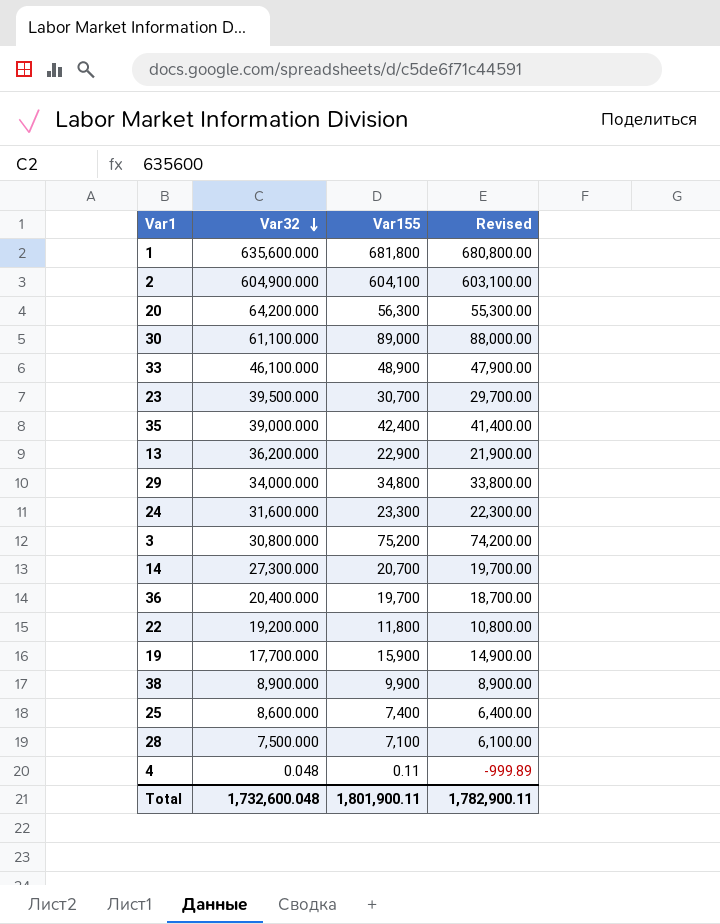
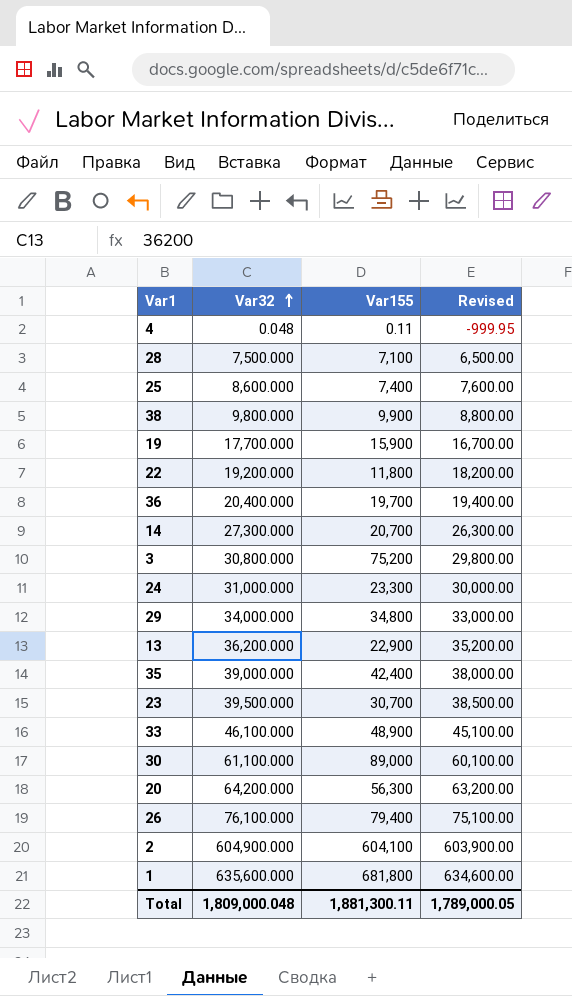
row order: Var32 descending -> Var32 ascending
column Revised | formula: [Var155] - 1000 -> [Var32] - 1000
38 | Var32: 8,900.000 -> 9,800.000
24 | Var32: 31,600.000 -> 31,000.000
row 26: none -> 76,100.000 | 79,400 | 75,100.00
Total | Var32: 1,732,600.048 -> 1,809,000.048
Total | Var155: 1,801,900.11 -> 1,881,300.11
Total | Revised: 1,782,900.11 -> 1,789,000.05

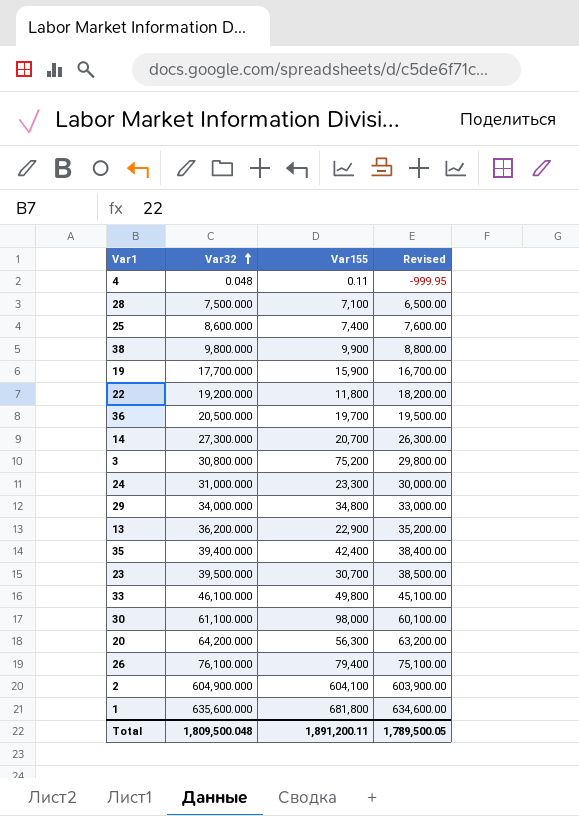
36 | Var32: 20,400.000 -> 20,500.000
36 | Revised: 19,400.00 -> 19,500.00
35 | Var32: 39,000.000 -> 39,400.000
35 | Revised: 38,000.00 -> 38,400.00
33 | Var155: 48,900 -> 49,800
30 | Var155: 89,000 -> 98,000
Total | Var32: 1,809,000.048 -> 1,809,500.048
Total | Var155: 1,881,300.11 -> 1,891,200.11
Total | Revised: 1,789,000.05 -> 1,789,500.05

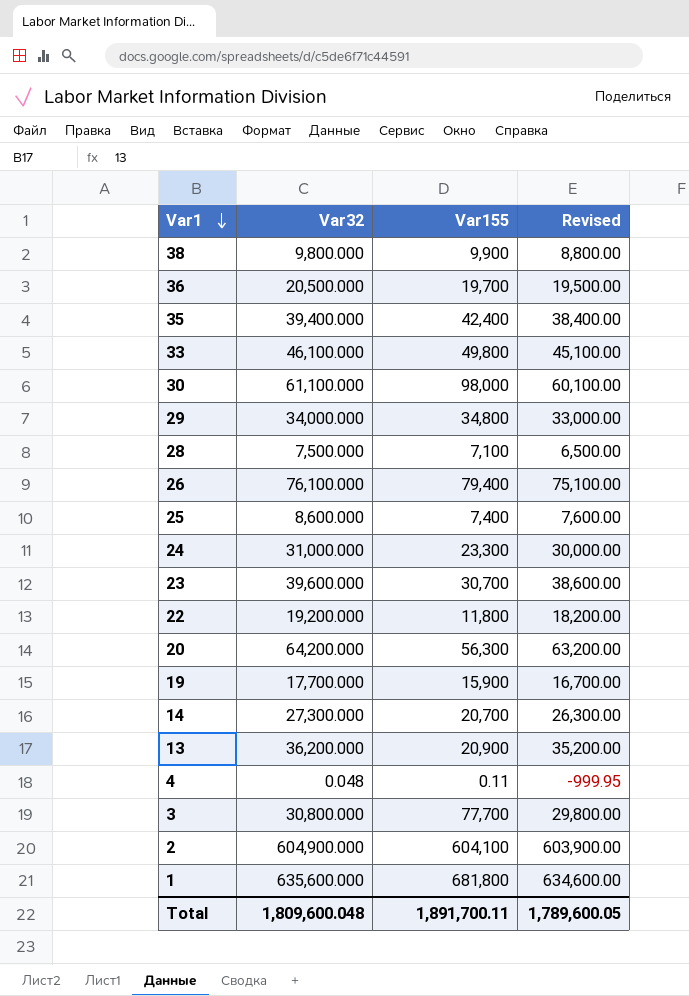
row order: Var32 ascending -> Var1 descending
23 | Var32: 39,500.000 -> 39,600.000
23 | Revised: 38,500.00 -> 38,600.00
13 | Var155: 22,900 -> 20,900
3 | Var155: 75,200 -> 77,700
Total | Var32: 1,809,500.048 -> 1,809,600.048
Total | Var155: 1,891,200.11 -> 1,891,700.11
Total | Revised: 1,789,500.05 -> 1,789,600.05

